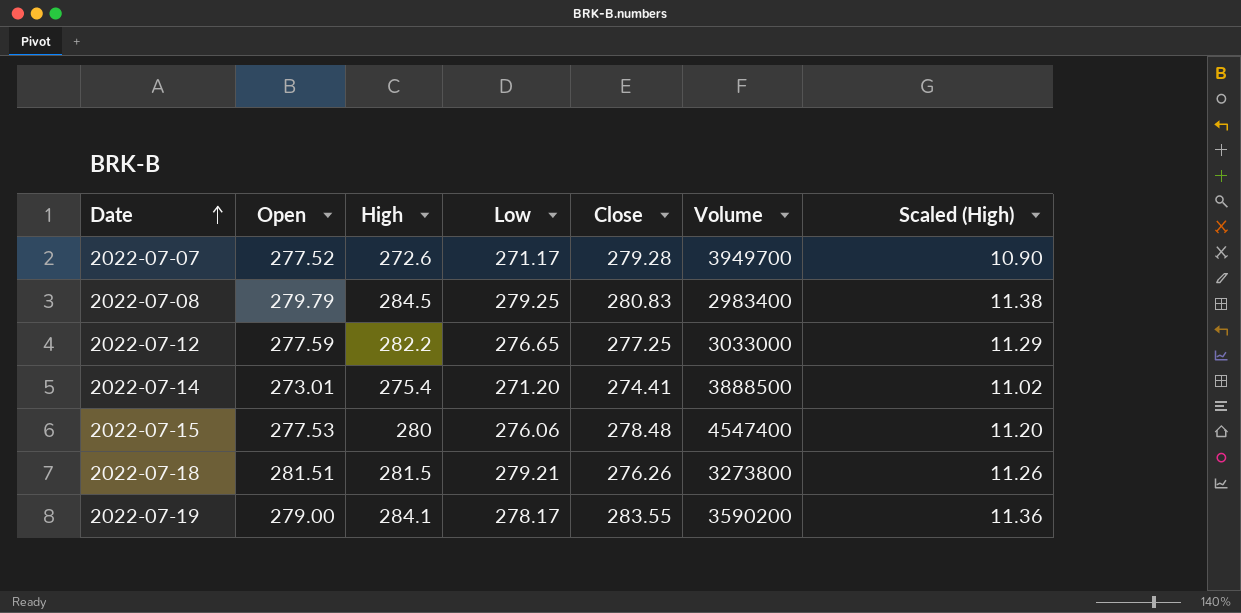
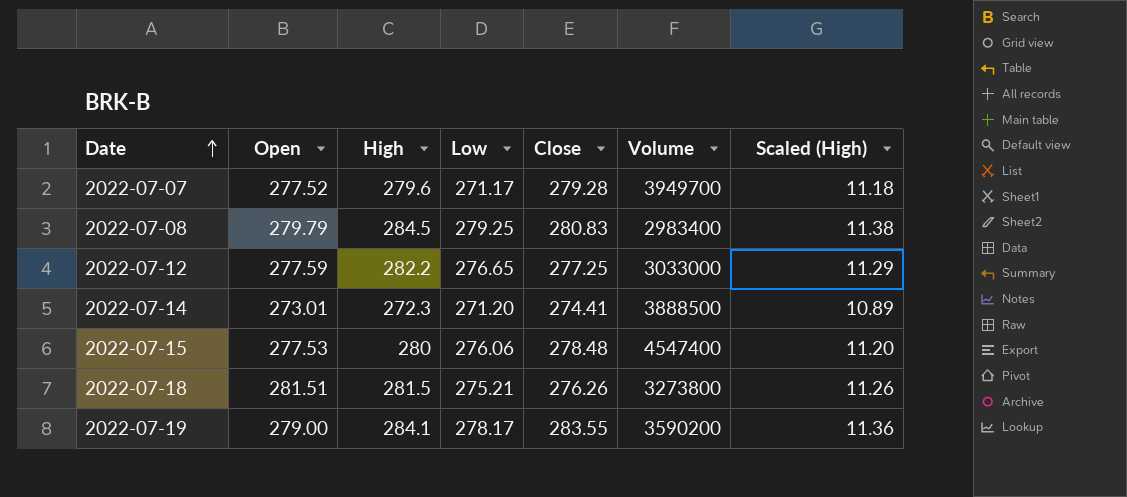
2022-07-07 | High: 272.6 -> 279.6
2022-07-07 | Scaled (High): 10.90 -> 11.18
2022-07-14 | High: 275.4 -> 272.3
2022-07-14 | Scaled (High): 11.02 -> 10.89
2022-07-18 | Low: 279.21 -> 275.21

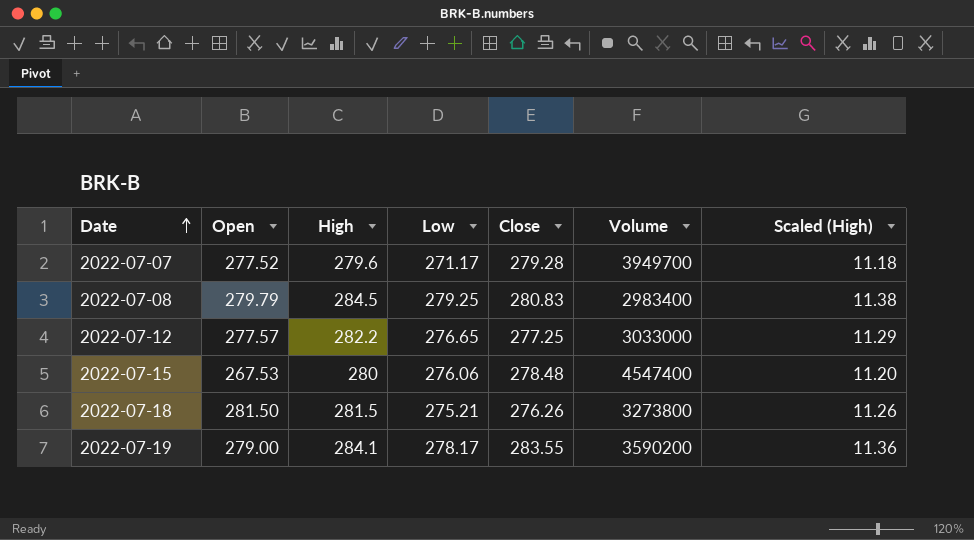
row 2022-07-14: 273.01 | 272.3 | 271.20 | 274.41 | 3888500 | 10.89 -> none
2022-07-12 | Open: 277.59 -> 277.57
2022-07-15 | Open: 277.53 -> 267.53
2022-07-18 | Open: 281.51 -> 281.50

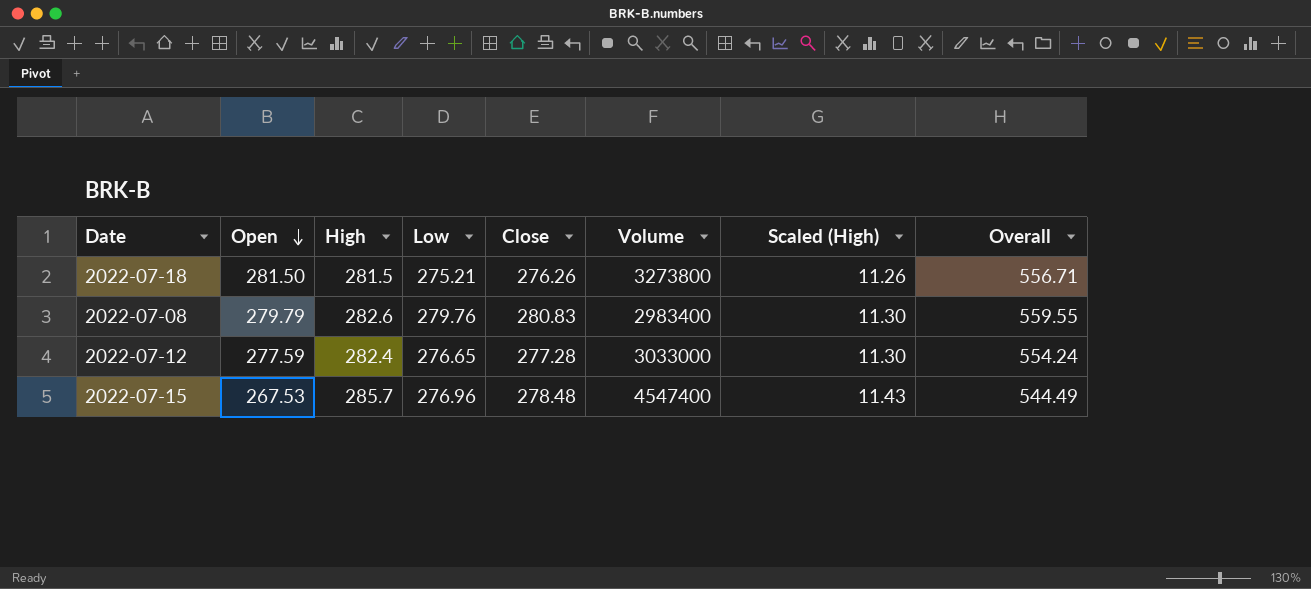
row order: Date ascending -> Open descending
column Overall | formula: none -> [Open] + [Low]
row 2022-07-07: 277.52 | 279.6 | 271.17 | 279.28 | 3949700 | 11.18 -> none
row 2022-07-19: 279.00 | 284.1 | 278.17 | 283.55 | 3590200 | 11.36 -> none
2022-07-08 | High: 284.5 -> 282.6
2022-07-08 | Low: 279.25 -> 279.76
2022-07-08 | Scaled (High): 11.38 -> 11.30
2022-07-12 | Open: 277.57 -> 277.59
2022-07-12 | High: 282.2 -> 282.4
2022-07-12 | Close: 277.25 -> 277.28
2022-07-12 | Scaled (High): 11.29 -> 11.30
2022-07-15 | High: 280 -> 285.7
2022-07-15 | Low: 276.06 -> 276.96
2022-07-15 | Scaled (High): 11.20 -> 11.43

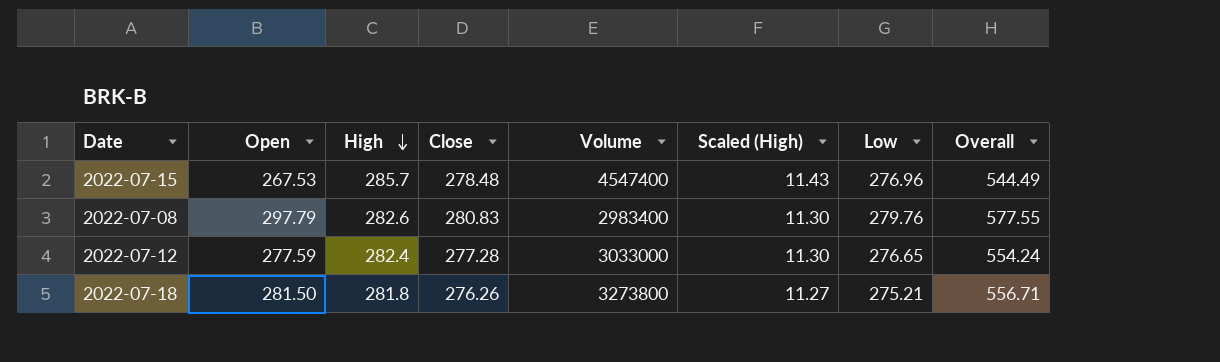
row order: Open descending -> High descending
column Low | position: 4 -> 7
2022-07-08 | Open: 279.79 -> 297.79
2022-07-08 | Overall: 559.55 -> 577.55
2022-07-18 | High: 281.5 -> 281.8
2022-07-18 | Scaled (High): 11.26 -> 11.27

